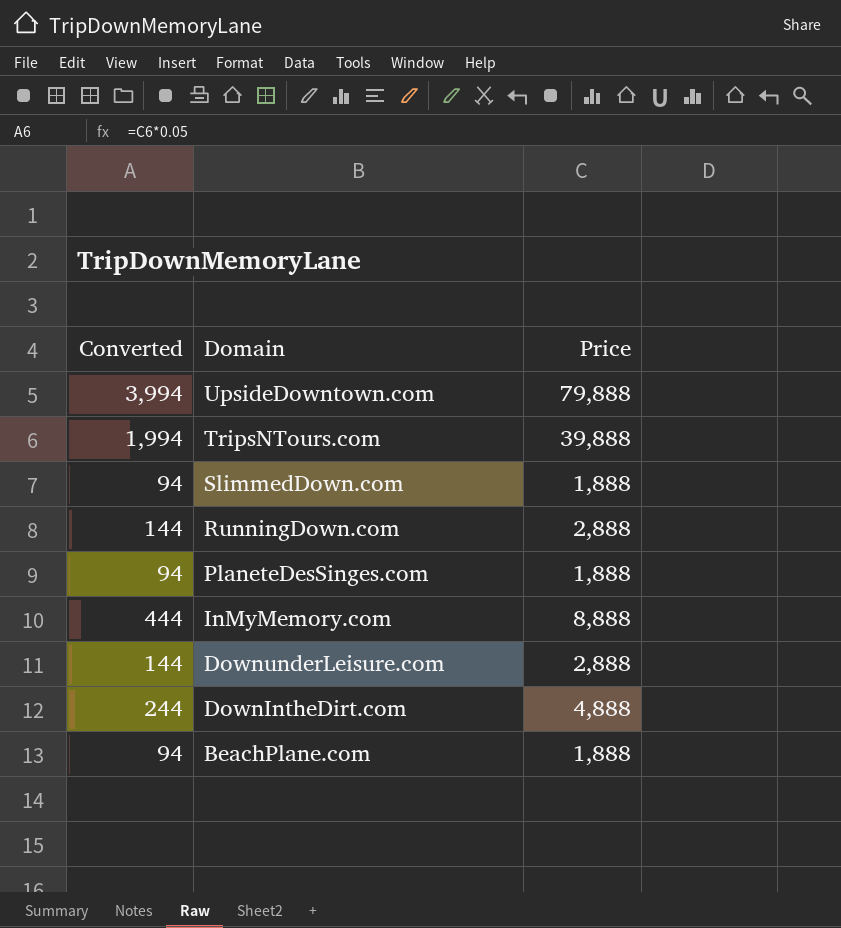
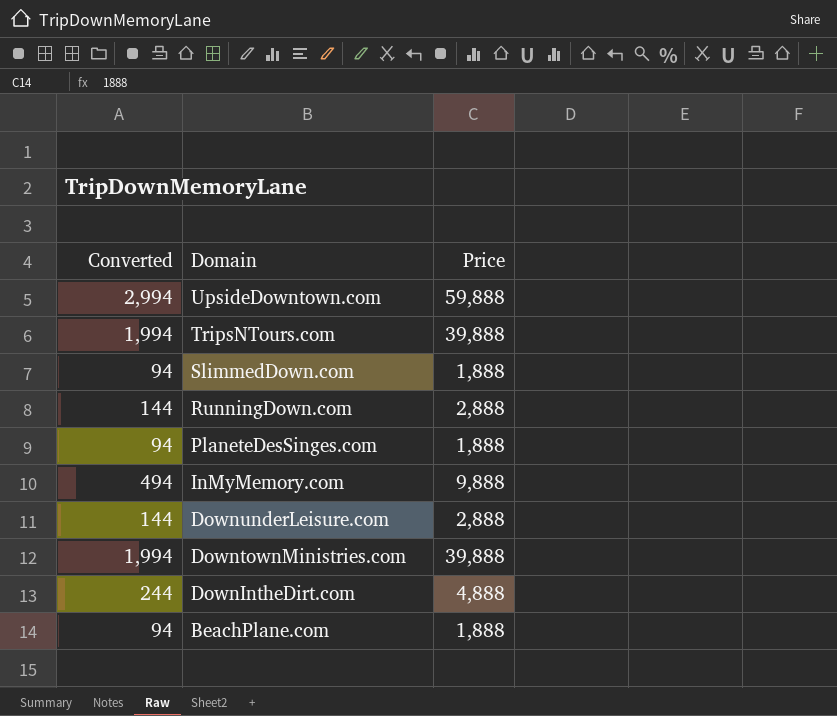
UpsideDowntown.com | Converted: 3,994 -> 2,994
UpsideDowntown.com | Price: 79,888 -> 59,888
InMyMemory.com | Converted: 444 -> 494
InMyMemory.com | Price: 8,888 -> 9,888
row DowntownMinistries.com: none -> 1,994 | 39,888

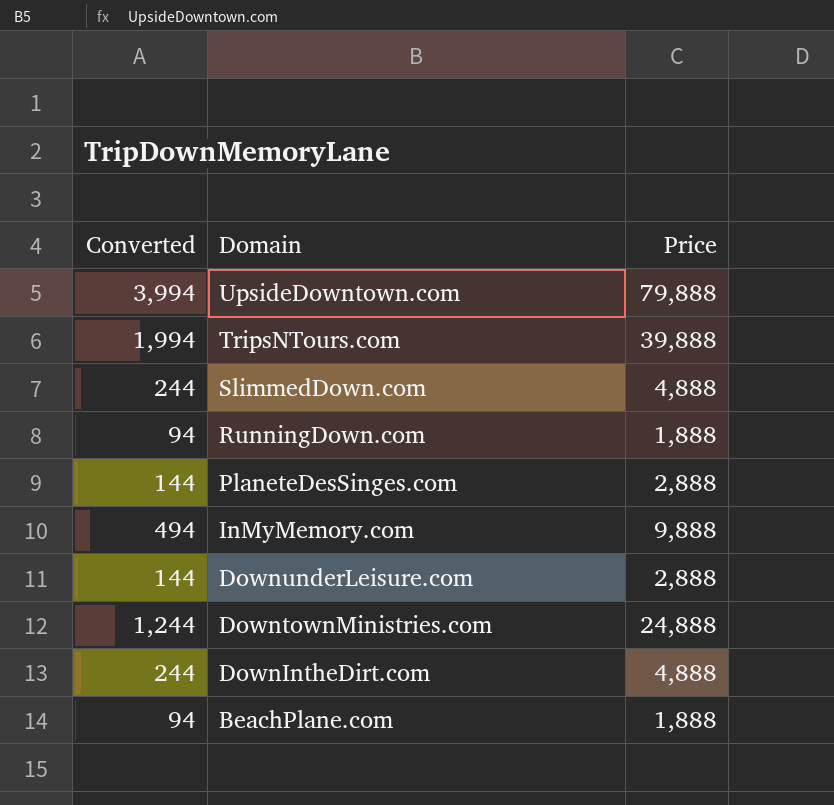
UpsideDowntown.com | Converted: 2,994 -> 3,994
UpsideDowntown.com | Price: 59,888 -> 79,888
SlimmedDown.com | Converted: 94 -> 244
SlimmedDown.com | Price: 1,888 -> 4,888
RunningDown.com | Converted: 144 -> 94
RunningDown.com | Price: 2,888 -> 1,888
PlaneteDesSinges.com | Converted: 94 -> 144
PlaneteDesSinges.com | Price: 1,888 -> 2,888
DowntownMinistries.com | Converted: 1,994 -> 1,244
DowntownMinistries.com | Price: 39,888 -> 24,888

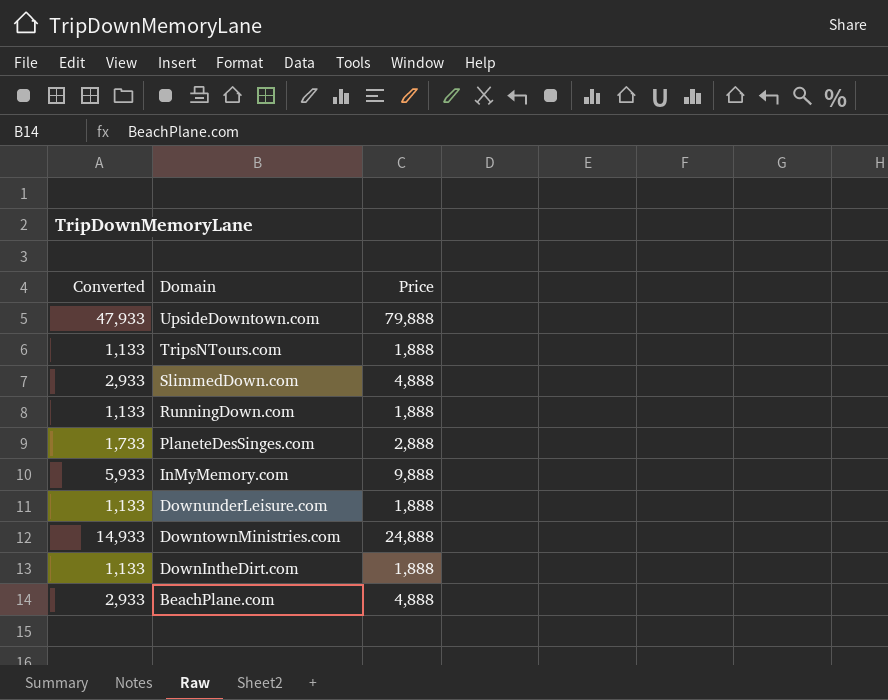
column Converted | formula: [Price] * 0.05 -> [Price] * 0.6
TripsNTours.com | Price: 39,888 -> 1,888
DownunderLeisure.com | Price: 2,888 -> 1,888
DownIntheDirt.com | Price: 4,888 -> 1,888
BeachPlane.com | Price: 1,888 -> 4,888

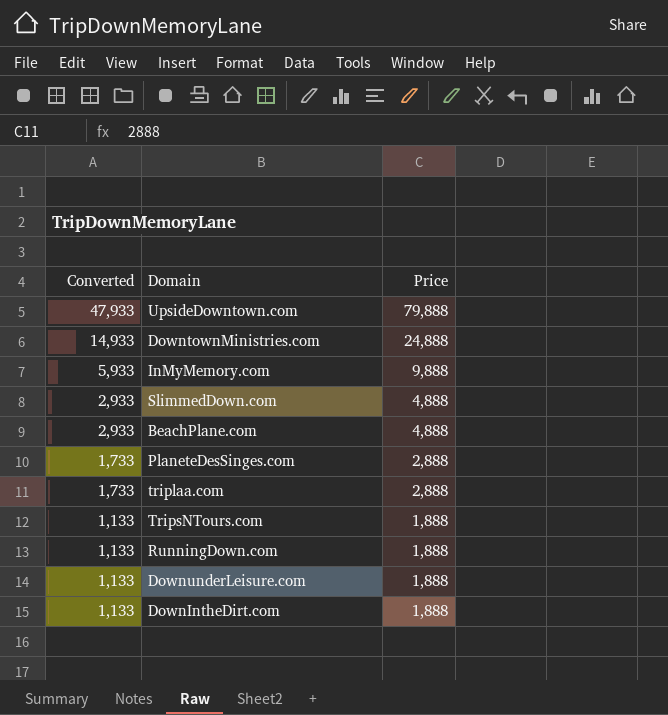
row order: Domain descending -> Converted descending
row triplaa.com: none -> 1,733 | 2,888

